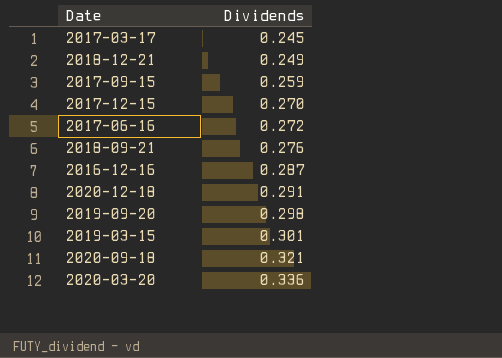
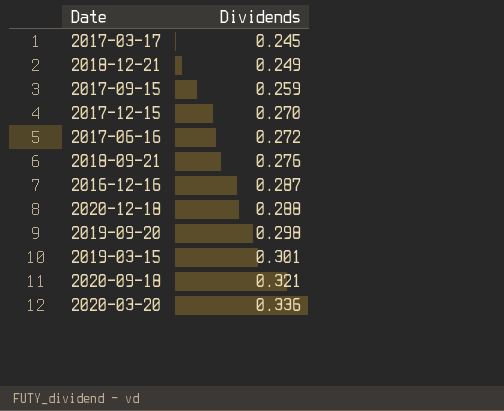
2020-12-18 | Dividends: 0.291 -> 0.288

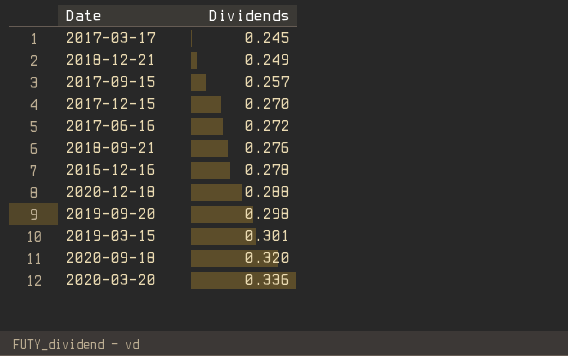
2017-09-15 | Dividends: 0.259 -> 0.257
2016-12-16 | Dividends: 0.287 -> 0.278
2020-09-18 | Dividends: 0.321 -> 0.320

